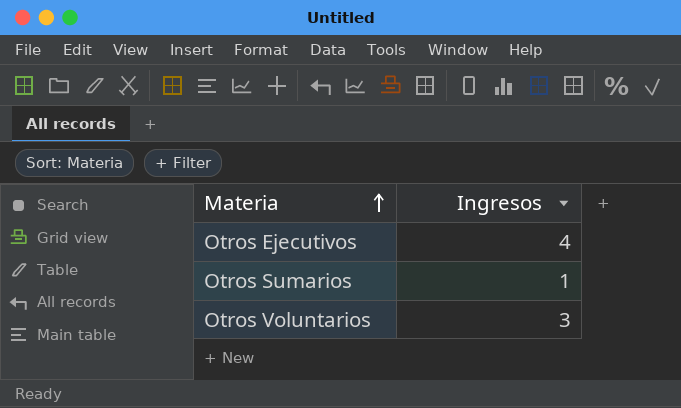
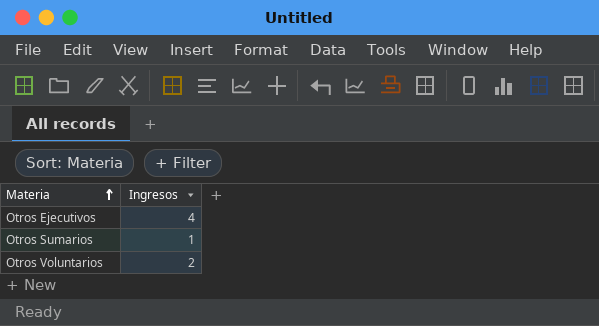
Otros Voluntarios | Ingresos: 3 -> 2

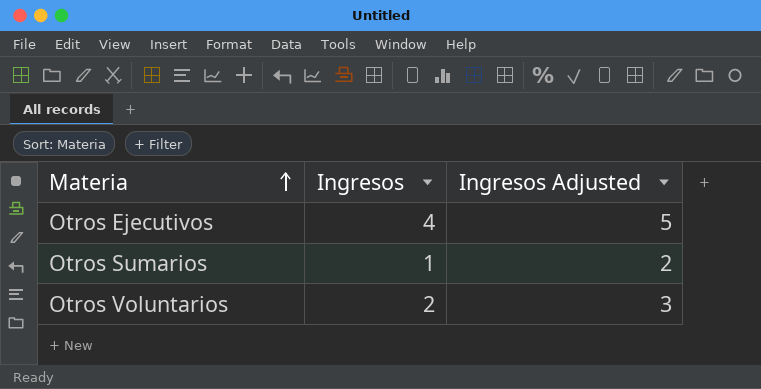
column Ingresos Adjusted | formula: none -> [Ingresos] + 1

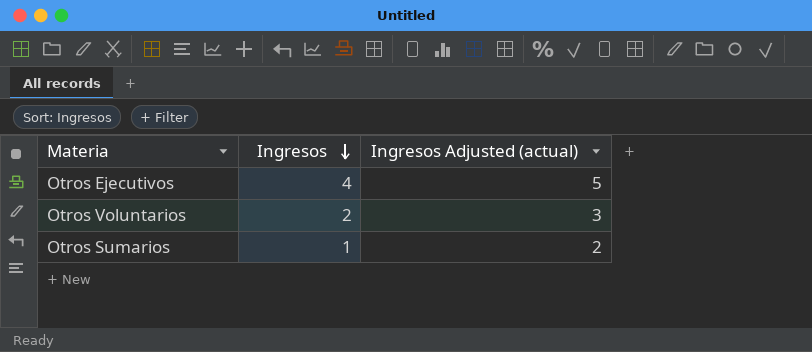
row order: Materia ascending -> Ingresos descending
column name: Ingresos Adjusted -> Ingresos Adjusted (actual)

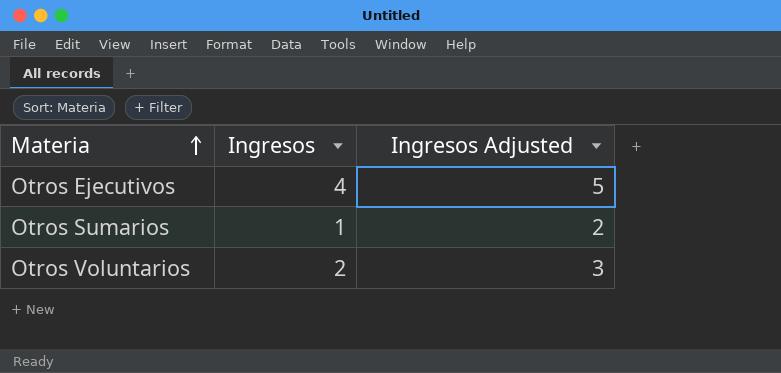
row order: Ingresos descending -> Materia ascending
column name: Ingresos Adjusted (actual) -> Ingresos Adjusted

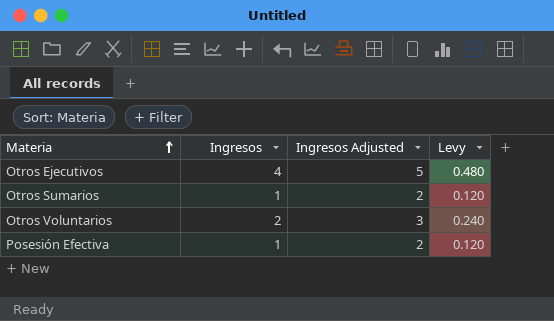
column Levy | formula: none -> [Ingresos] * 0.12
row Posesión Efectiva: none -> 1 | 2 | 0.120

